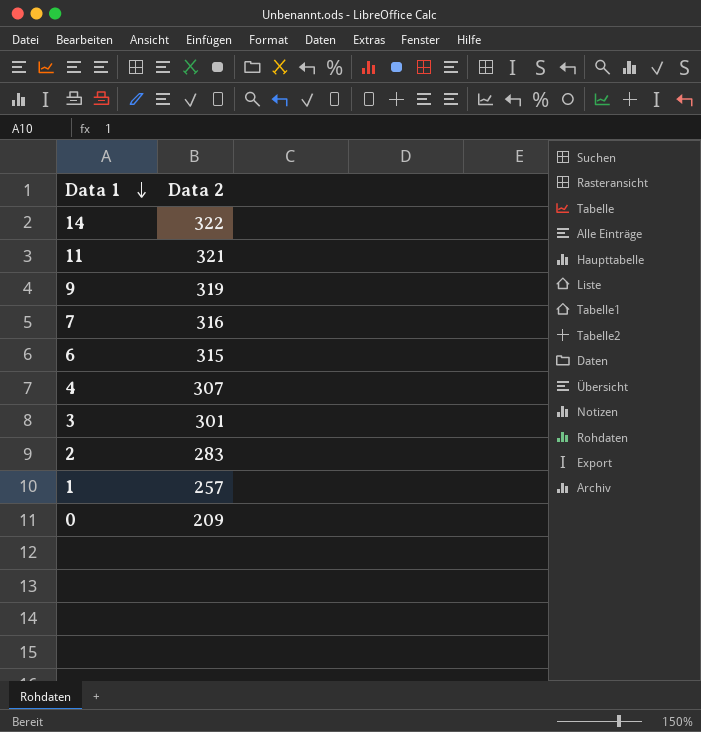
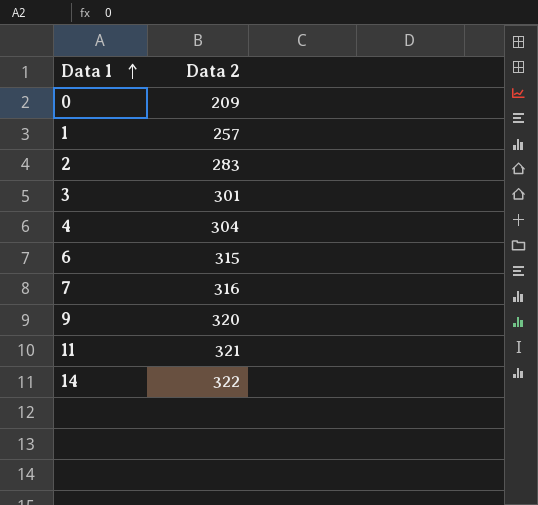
row order: Data 1 descending -> Data 1 ascending
4 | Data 2: 307 -> 304
9 | Data 2: 319 -> 320

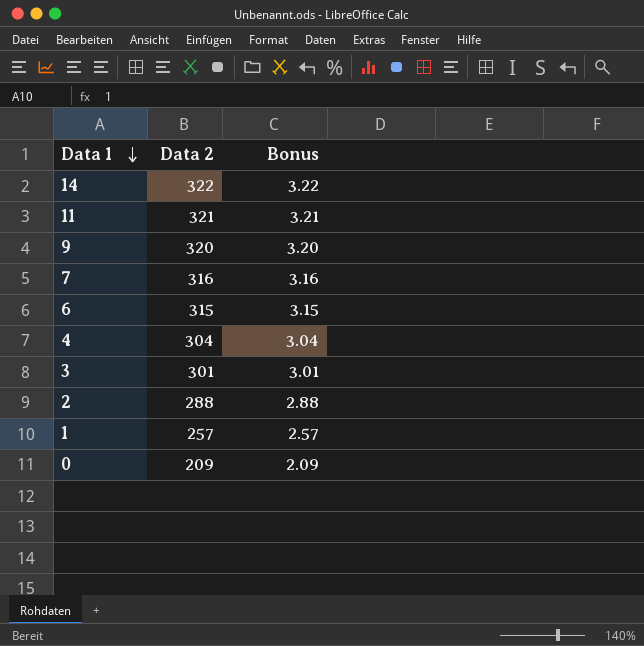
row order: Data 1 ascending -> Data 1 descending
column Bonus | formula: none -> [Data 2] * 0.01
2 | Data 2: 283 -> 288

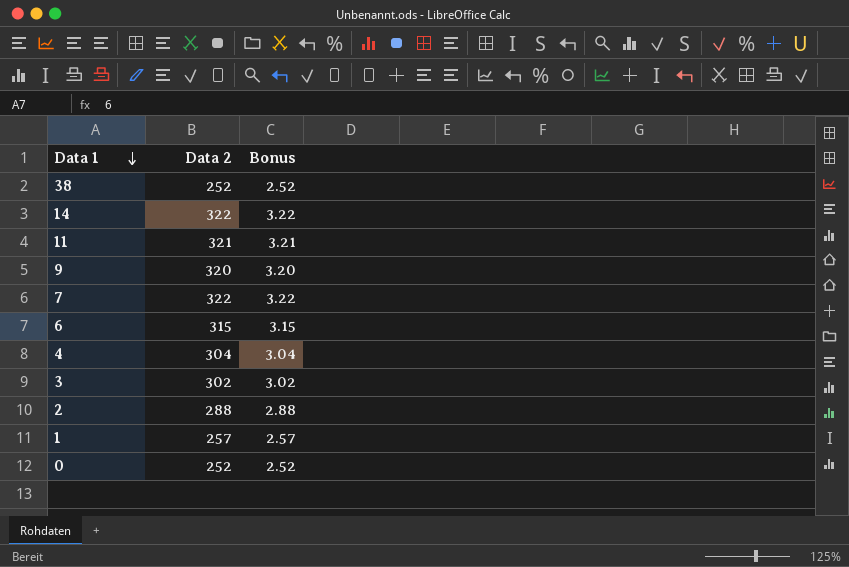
row 38: none -> 252 | 2.52
7 | Data 2: 316 -> 322
7 | Bonus: 3.16 -> 3.22
3 | Data 2: 301 -> 302
3 | Bonus: 3.01 -> 3.02
0 | Data 2: 209 -> 252
0 | Bonus: 2.09 -> 2.52

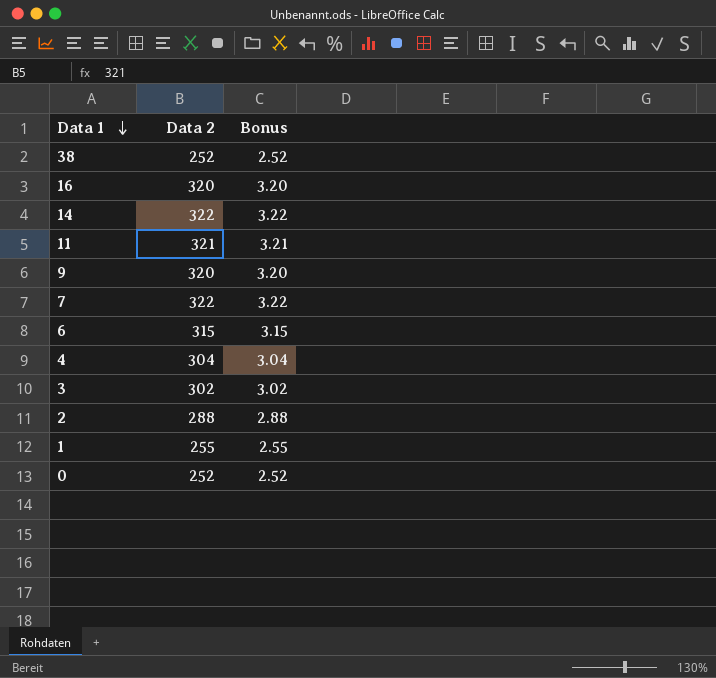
row 16: none -> 320 | 3.20
1 | Data 2: 257 -> 255
1 | Bonus: 2.57 -> 2.55

